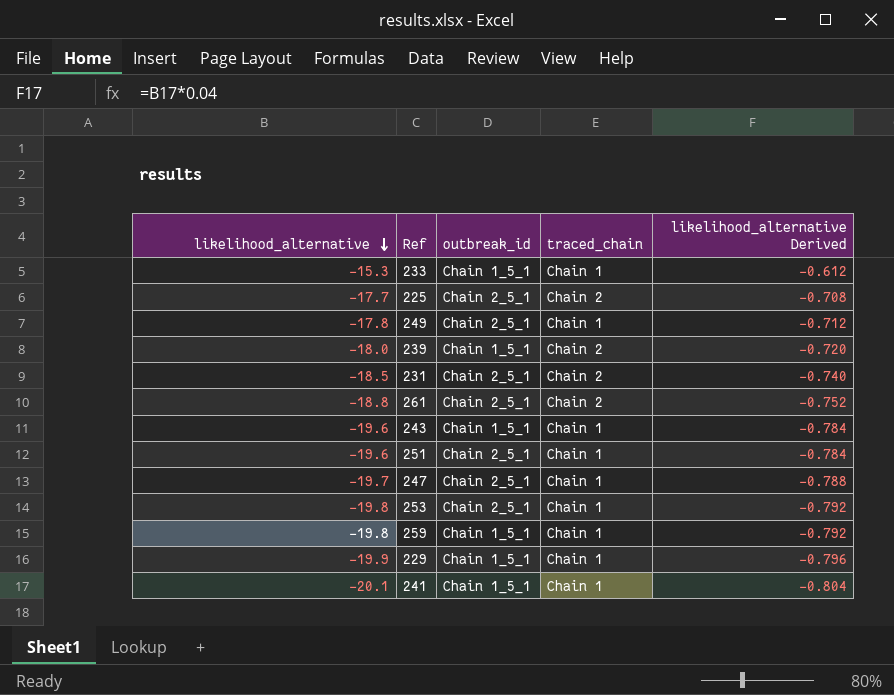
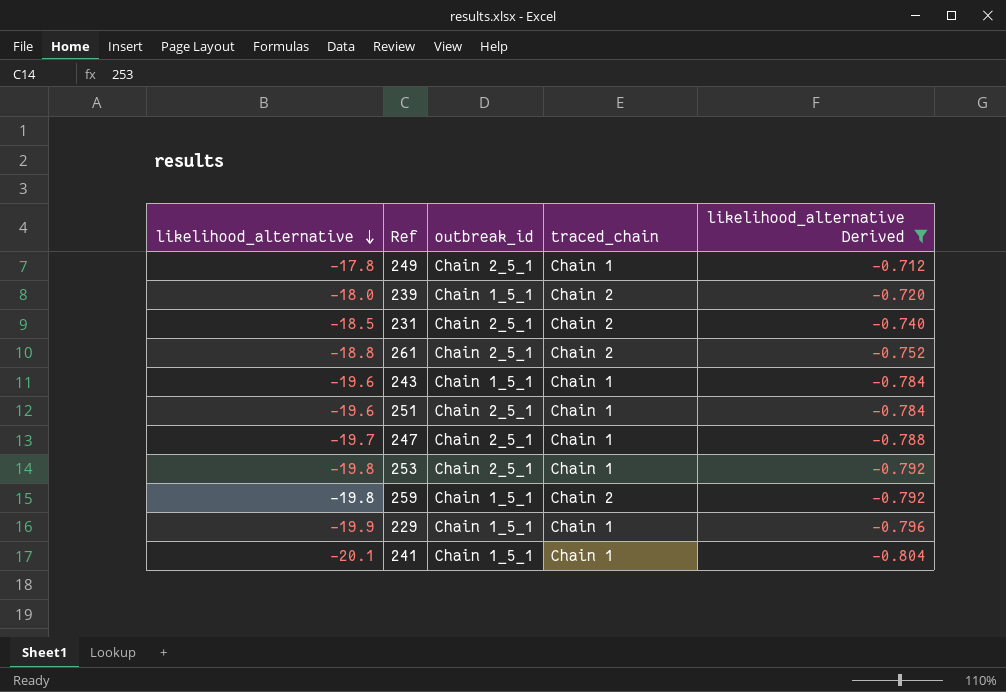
filter: none -> likelihood_alternative Derived <= -0.712
259 | traced_chain: Chain 1 -> Chain 2

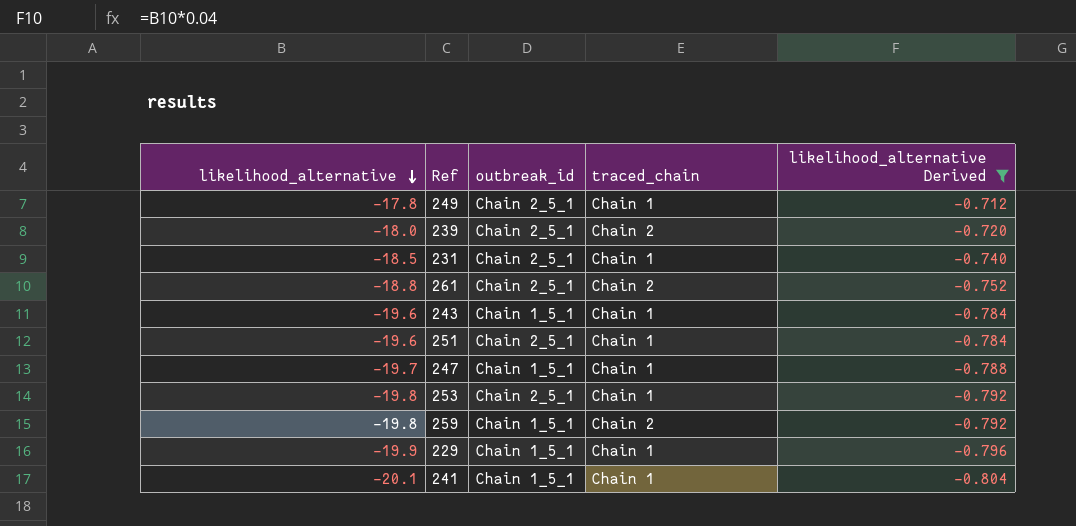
239 | outbreak_id: Chain 1_5_1 -> Chain 2_5_1
231 | traced_chain: Chain 2 -> Chain 1
247 | outbreak_id: Chain 2_5_1 -> Chain 1_5_1

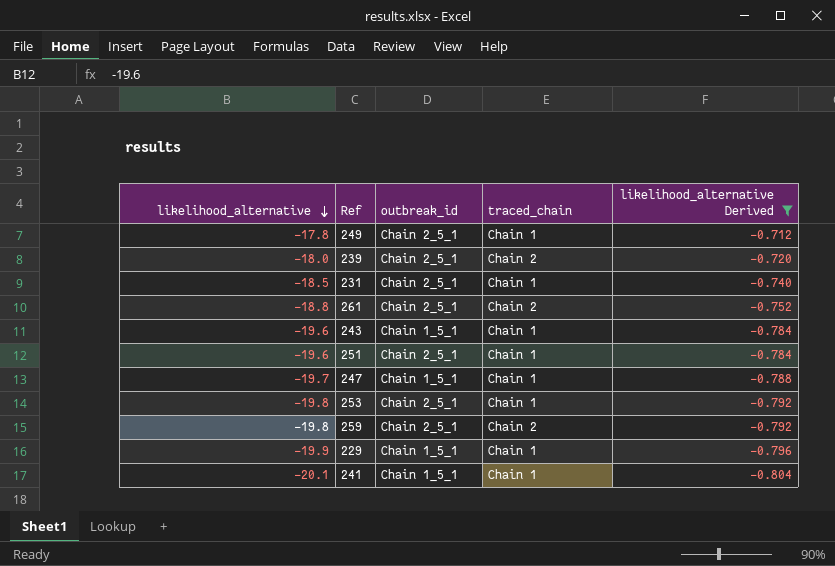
259 | outbreak_id: Chain 1_5_1 -> Chain 2_5_1

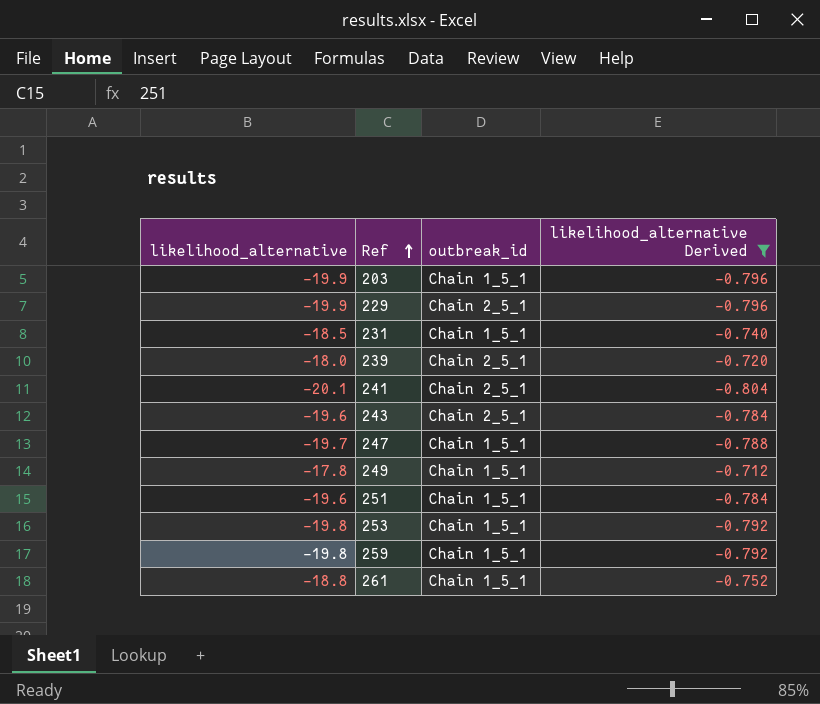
row order: likelihood_alternative descending -> Ref ascending
column traced_chain | position: 4 -> none
row 203: none -> -19.9 | Chain 1_5_1 | -0.796
229 | outbreak_id: Chain 1_5_1 -> Chain 2_5_1
231 | outbreak_id: Chain 2_5_1 -> Chain 1_5_1
241 | outbreak_id: Chain 1_5_1 -> Chain 2_5_1
243 | outbreak_id: Chain 1_5_1 -> Chain 2_5_1
249 | outbreak_id: Chain 2_5_1 -> Chain 1_5_1
251 | outbreak_id: Chain 2_5_1 -> Chain 1_5_1
253 | outbreak_id: Chain 2_5_1 -> Chain 1_5_1
259 | outbreak_id: Chain 2_5_1 -> Chain 1_5_1
261 | outbreak_id: Chain 2_5_1 -> Chain 1_5_1

